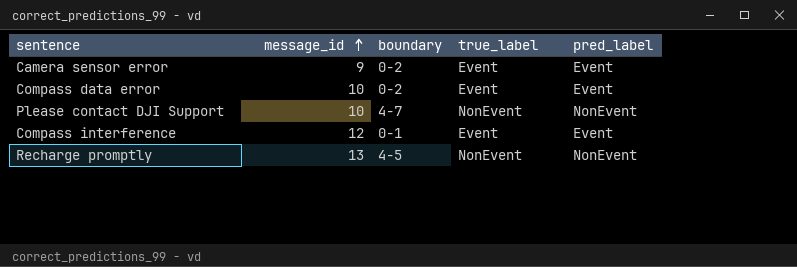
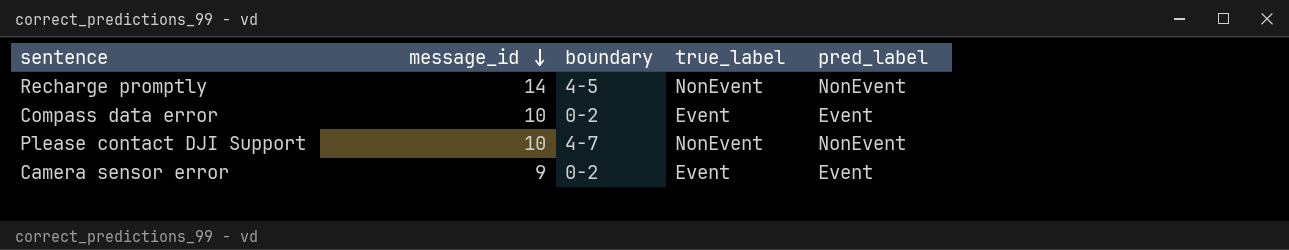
row order: message_id ascending -> message_id descending
row Compass interference: 12 | 0-1 | Event | Event -> none
Recharge promptly | message_id: 13 -> 14

